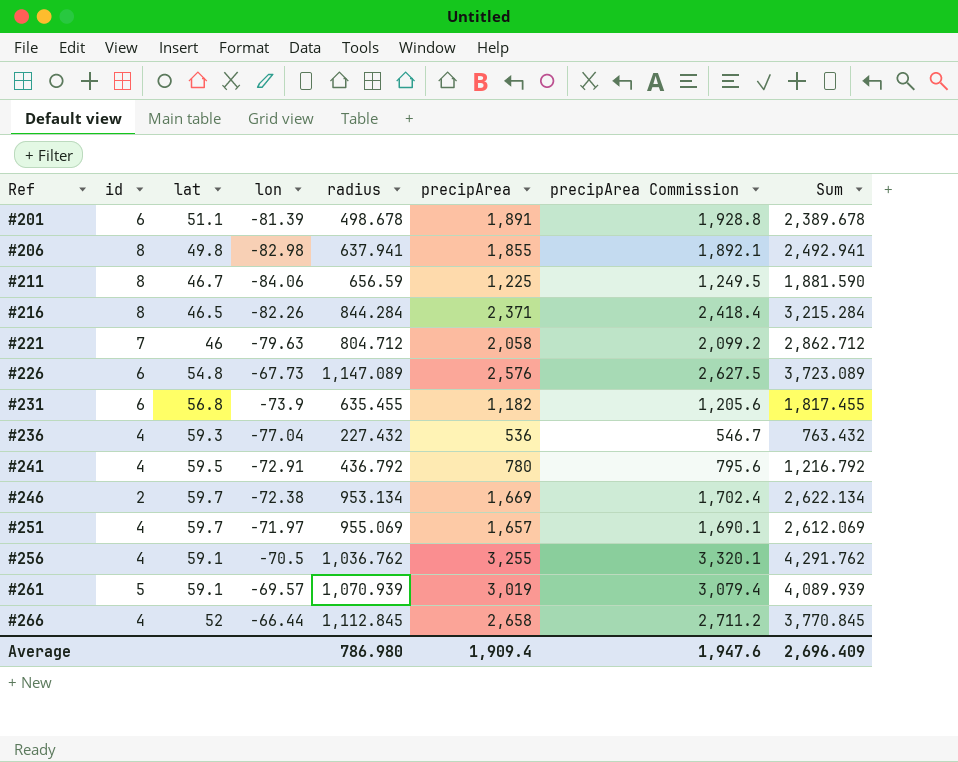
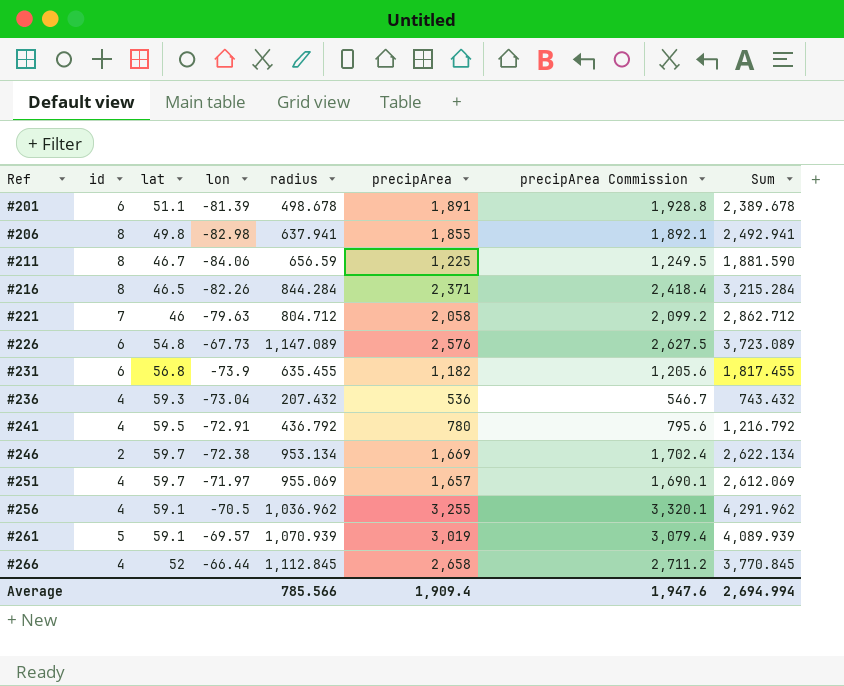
#236 | lon: -77.04 -> -73.04
#236 | radius: 227.432 -> 207.432
#236 | Sum: 763.432 -> 743.432
#256 | radius: 1,036.762 -> 1,036.962
#256 | Sum: 4,291.762 -> 4,291.962
Average | radius: 786.980 -> 785.566
Average | Sum: 2,696.409 -> 2,694.994

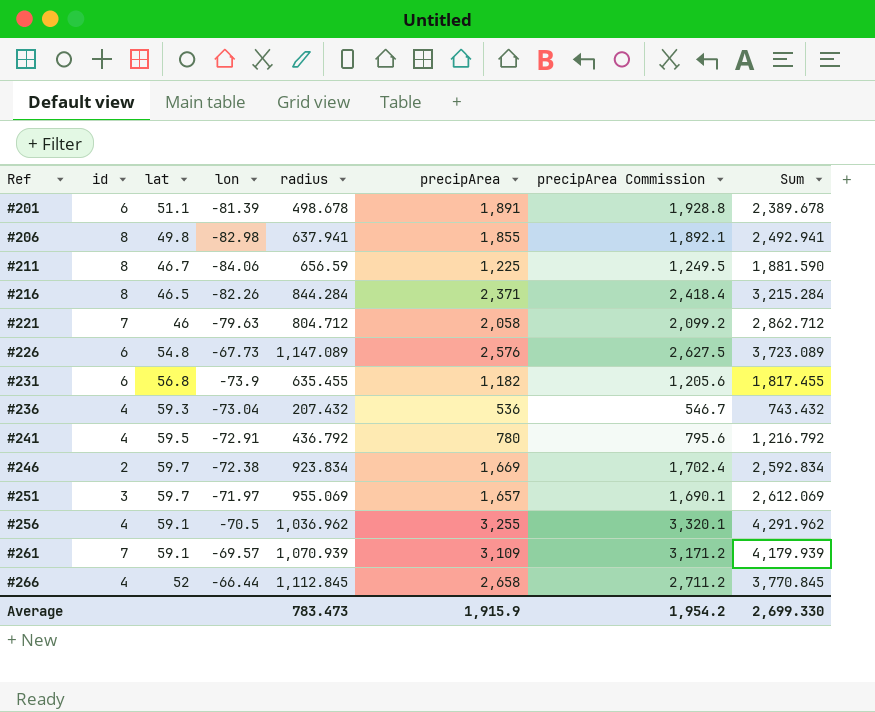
#246 | radius: 953.134 -> 923.834
#246 | Sum: 2,622.134 -> 2,592.834
#251 | id: 4 -> 3
#261 | id: 5 -> 7
#261 | precipArea: 3,019 -> 3,109
#261 | precipArea Commission: 3,079.4 -> 3,171.2
#261 | Sum: 4,089.939 -> 4,179.939
Average | radius: 785.566 -> 783.473
Average | precipArea: 1,909.4 -> 1,915.9
Average | precipArea Commission: 1,947.6 -> 1,954.2
Average | Sum: 2,694.994 -> 2,699.330

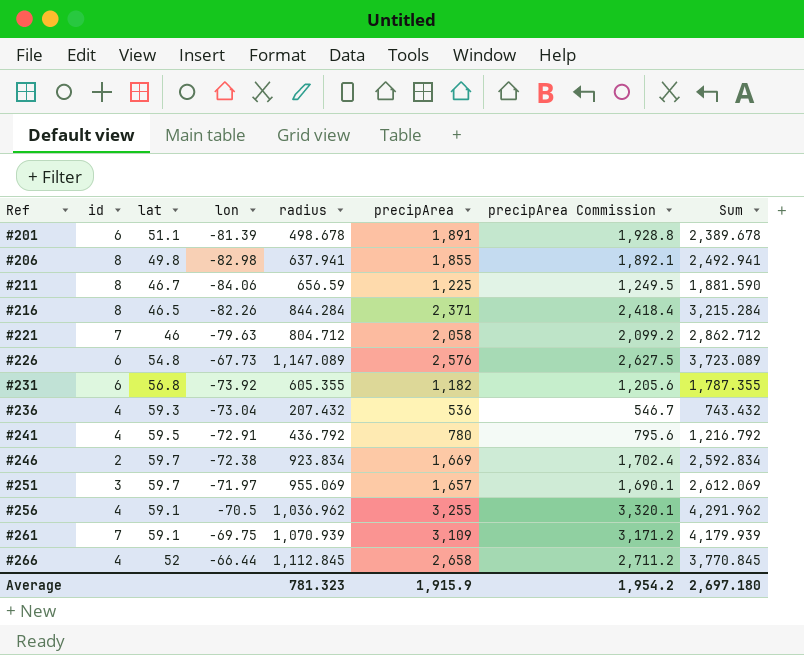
#231 | lon: -73.9 -> -73.92
#231 | radius: 635.455 -> 605.355
#231 | Sum: 1,817.455 -> 1,787.355
#261 | lon: -69.57 -> -69.75
Average | radius: 783.473 -> 781.323
Average | Sum: 2,699.330 -> 2,697.180

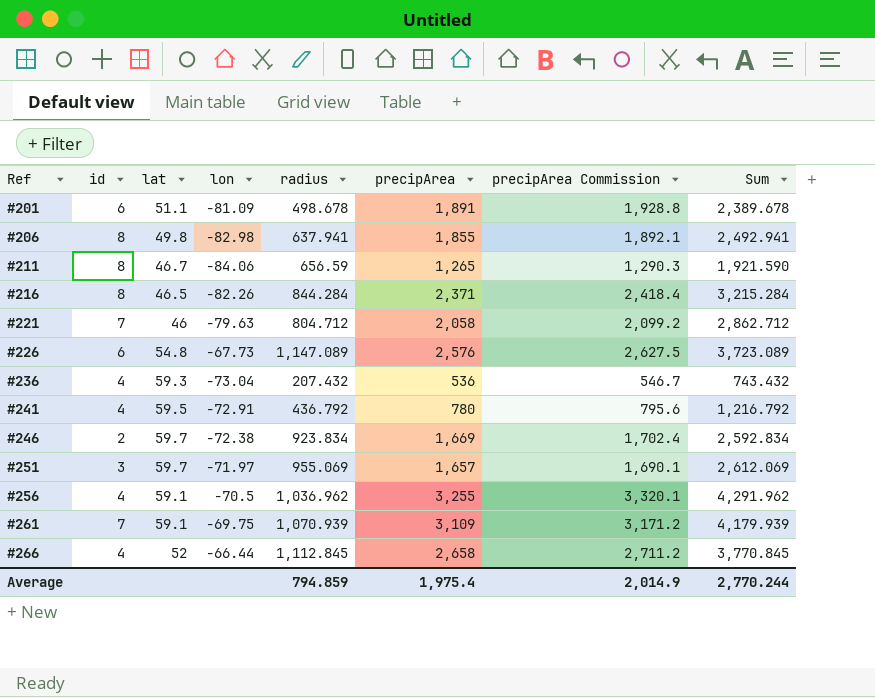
row #231: 6 | 56.8 | -73.92 | 605.355 | 1,182 | 1,205.6 | 1,787.355 -> none
#201 | lon: -81.39 -> -81.09
#211 | precipArea: 1,225 -> 1,265
#211 | precipArea Commission: 1,249.5 -> 1,290.3
#211 | Sum: 1,881.590 -> 1,921.590
Average | radius: 781.323 -> 794.859
Average | precipArea: 1,915.9 -> 1,975.4
Average | precipArea Commission: 1,954.2 -> 2,014.9
Average | Sum: 2,697.180 -> 2,770.244

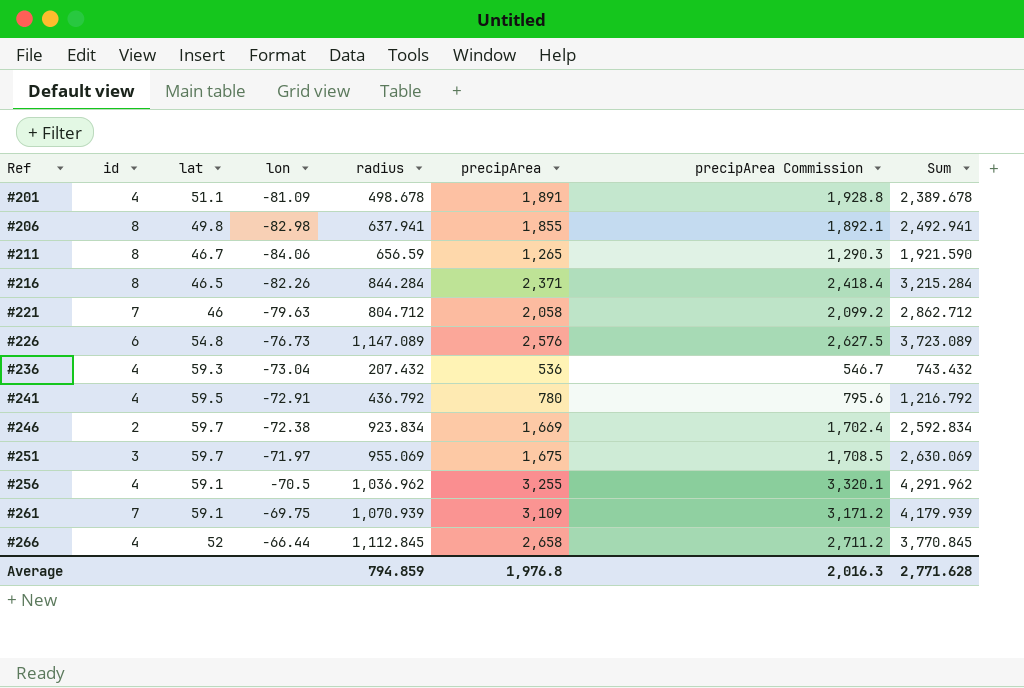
#201 | id: 6 -> 4
#226 | lon: -67.73 -> -76.73
#251 | precipArea: 1,657 -> 1,675
#251 | precipArea Commission: 1,690.1 -> 1,708.5
#251 | Sum: 2,612.069 -> 2,630.069
Average | precipArea: 1,975.4 -> 1,976.8
Average | precipArea Commission: 2,014.9 -> 2,016.3
Average | Sum: 2,770.244 -> 2,771.628

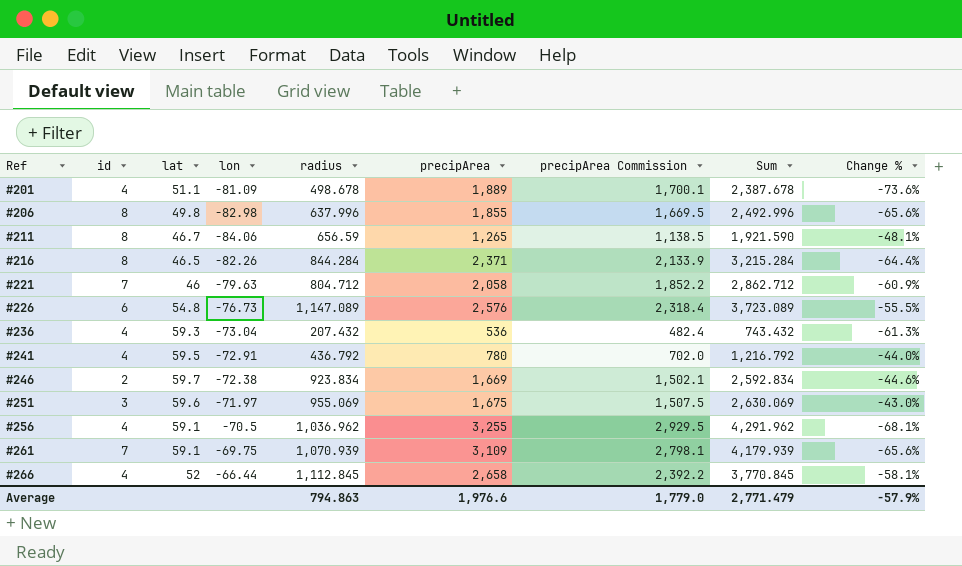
column precipArea Commission | formula: [precipArea] * 1.02 -> [precipArea] * 0.9
column Change % | formula: none -> ([radius] - [precipArea]) / [precipArea]
#201 | precipArea: 1,891 -> 1,889
#201 | Sum: 2,389.678 -> 2,387.678
#206 | radius: 637.941 -> 637.996
#206 | Sum: 2,492.941 -> 2,492.996
#251 | lat: 59.7 -> 59.6
Average | radius: 794.859 -> 794.863
Average | precipArea: 1,976.8 -> 1,976.6
Average | precipArea Commission: 2,016.3 -> 1,779.0
Average | Sum: 2,771.628 -> 2,771.479

